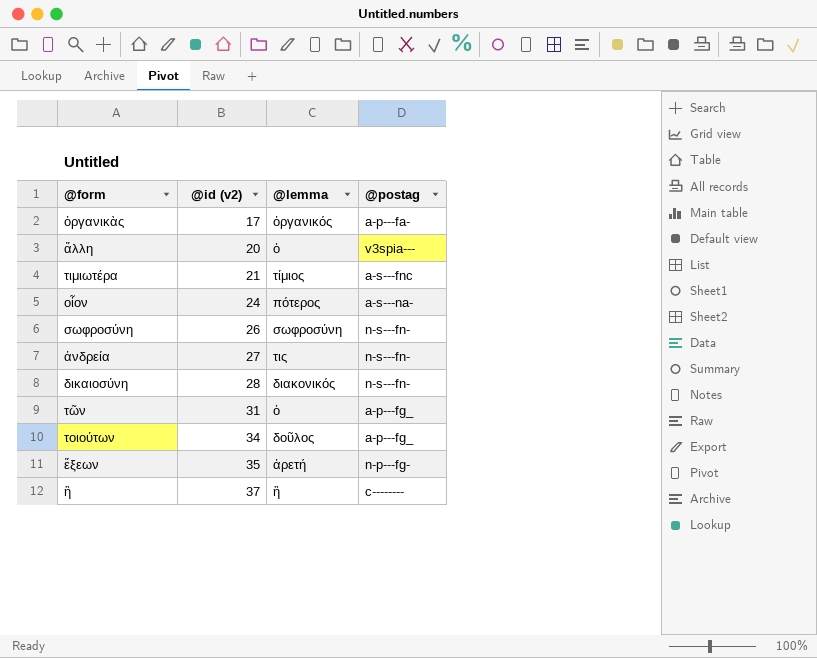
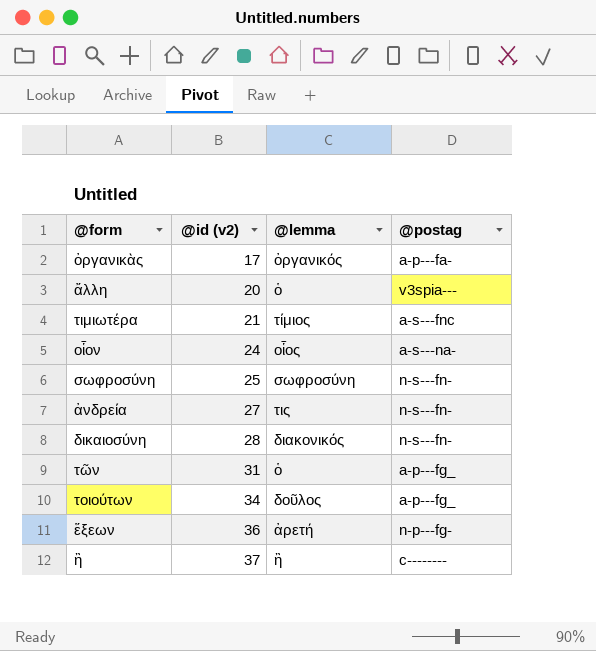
οἷον | @lemma: πότερος -> οἷος
σωφροσύνη | @id (v2): 26 -> 25
ἕξεων | @id (v2): 35 -> 36

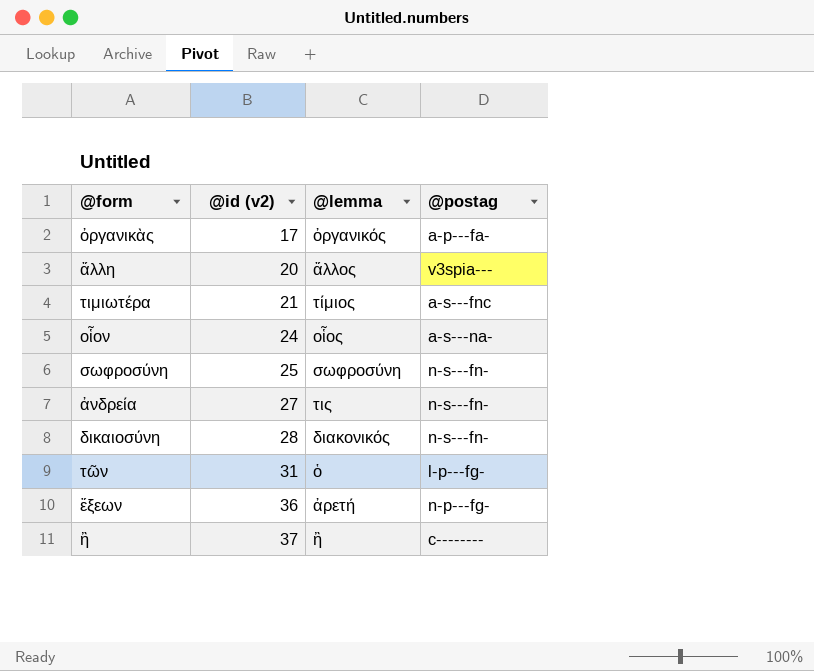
row τοιούτων: 34 | δοῦλος | a-p---fg_ -> none
ἄλλη | @lemma: ὁ -> ἄλλος
τῶν | @postag: a-p---fg_ -> l-p---fg-

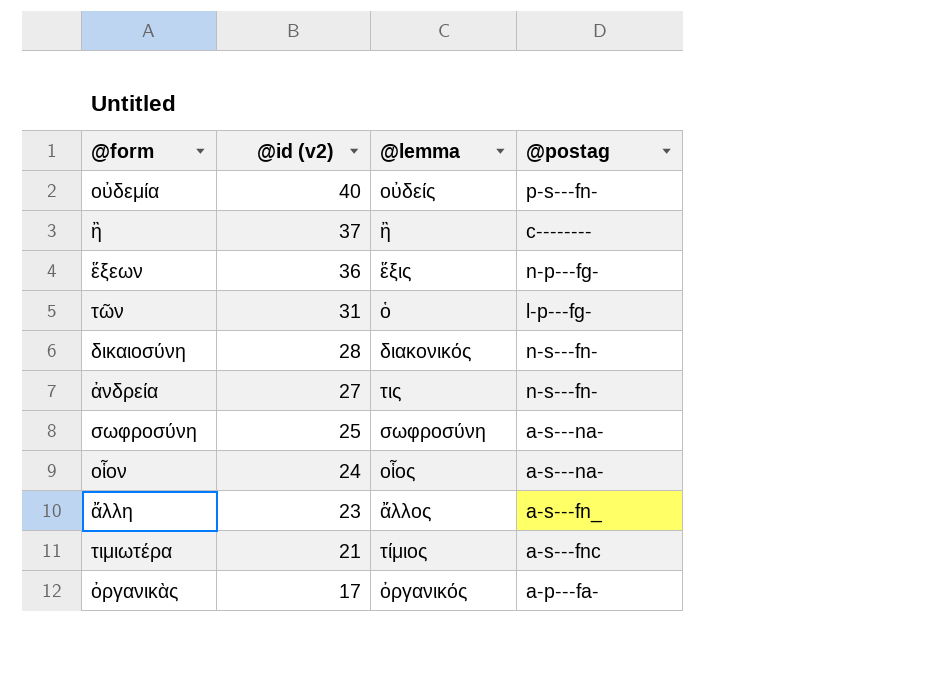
row order: @id (v2) ascending -> @id (v2) descending
row οὐδεμία: none -> 40 | οὐδείς | p-s---fn-
ἕξεων | @lemma: ἀρετή -> ἕξις
σωφροσύνη | @postag: n-s---fn- -> a-s---na-
ἄλλη | @id (v2): 20 -> 23
ἄλλη | @postag: v3spia--- -> a-s---fn_

